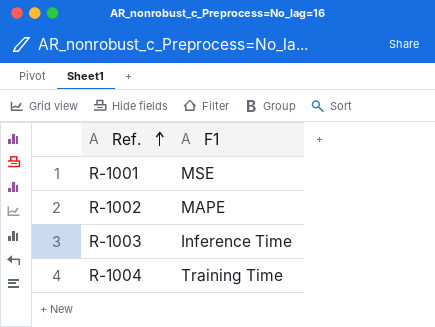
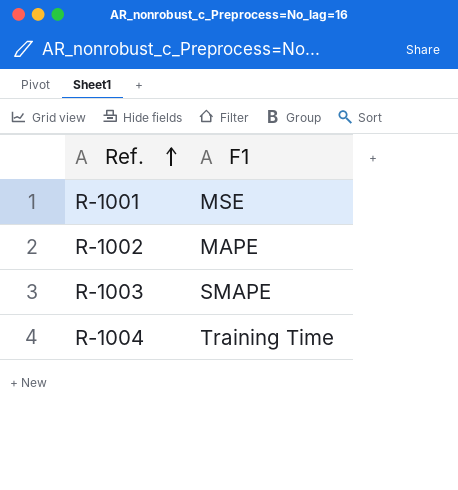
R-1003 | F1: Inference Time -> SMAPE

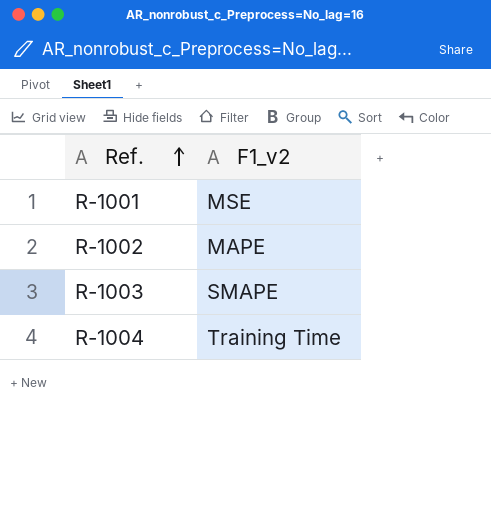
column name: F1 -> F1_v2

